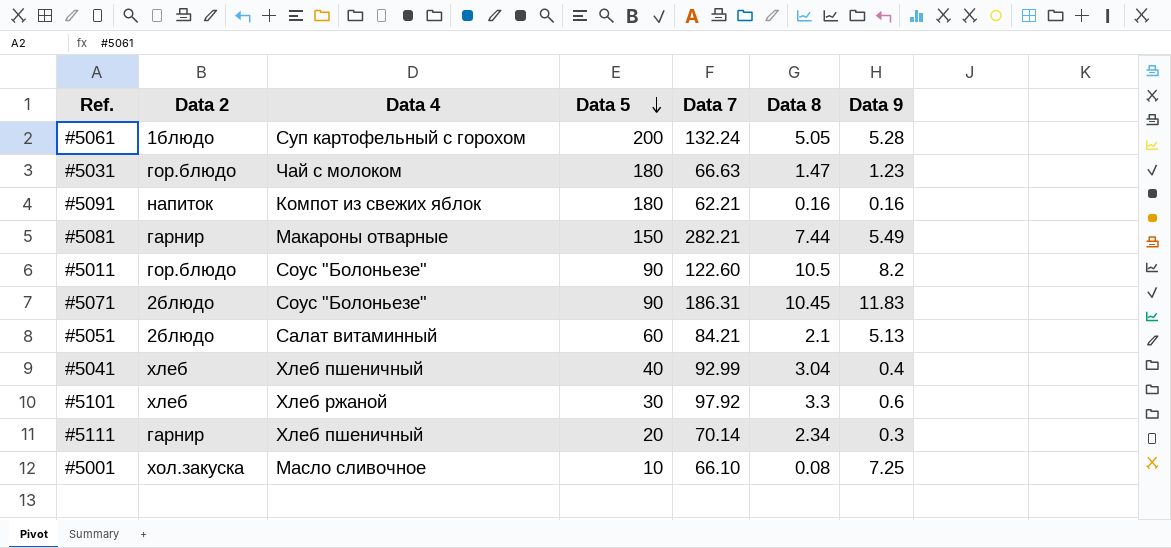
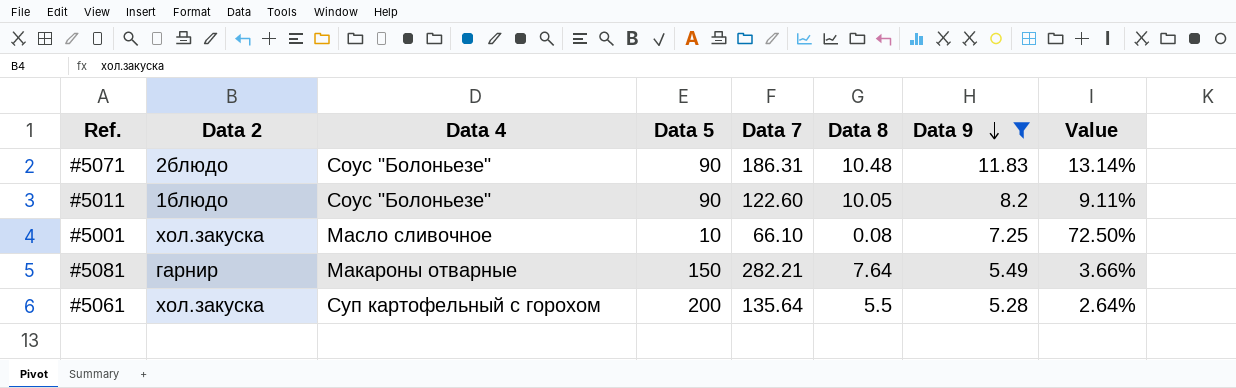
filter: none -> Data 9 >= 5.28
row order: Data 5 descending -> Data 9 descending
column Value | formula: none -> [Data 9] / [Data 5]
#5071 | Data 8: 10.45 -> 10.48
#5011 | Data 2: гор.блюдо -> 1блюдо
#5011 | Data 8: 10.5 -> 10.05
#5081 | Data 8: 7.44 -> 7.64
#5061 | Data 2: 1блюдо -> хол.закуска
#5061 | Data 7: 132.24 -> 135.64
#5061 | Data 8: 5.05 -> 5.5

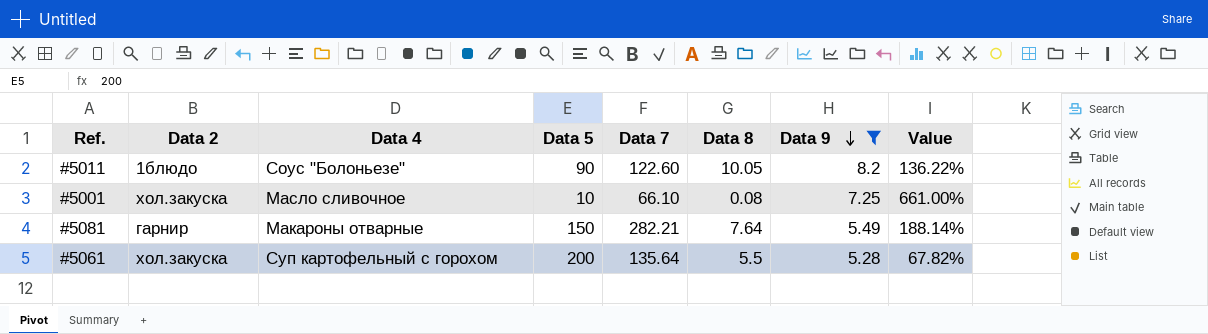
column Value | formula: [Data 9] / [Data 5] -> [Data 7] / [Data 5]
row #5071: 2блюдо | Соус "Болоньезе" | 90 | 186.31 | 10.48 | 11.83 | 13.14% -> none

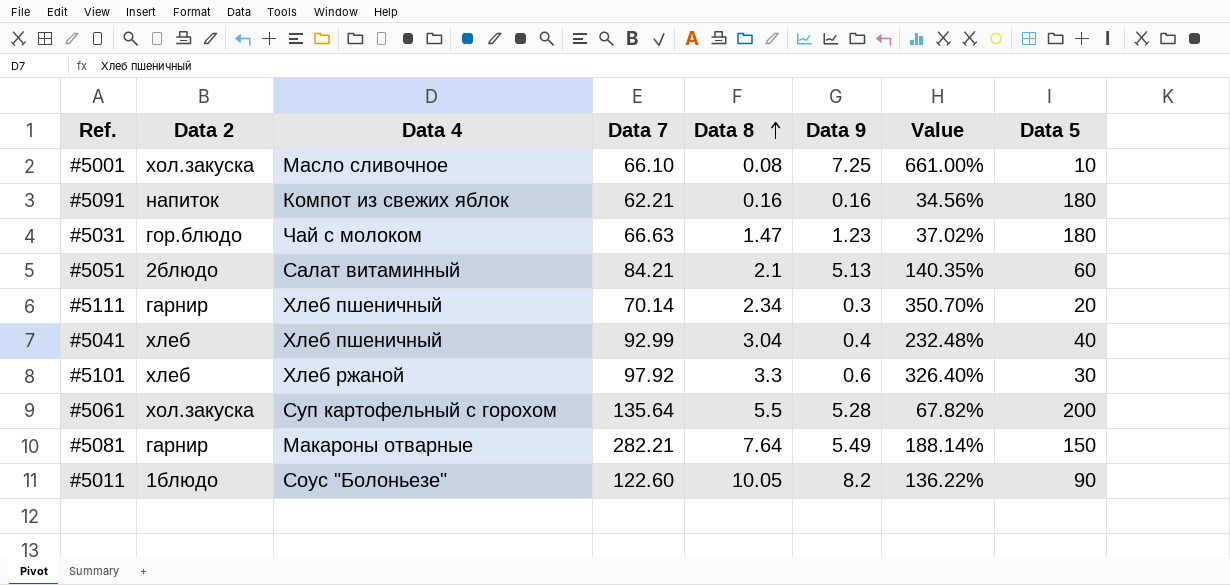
filter: Data 9 >= 5.28 -> none
row order: Data 9 descending -> Data 8 ascending
column Data 5 | position: 4 -> 8

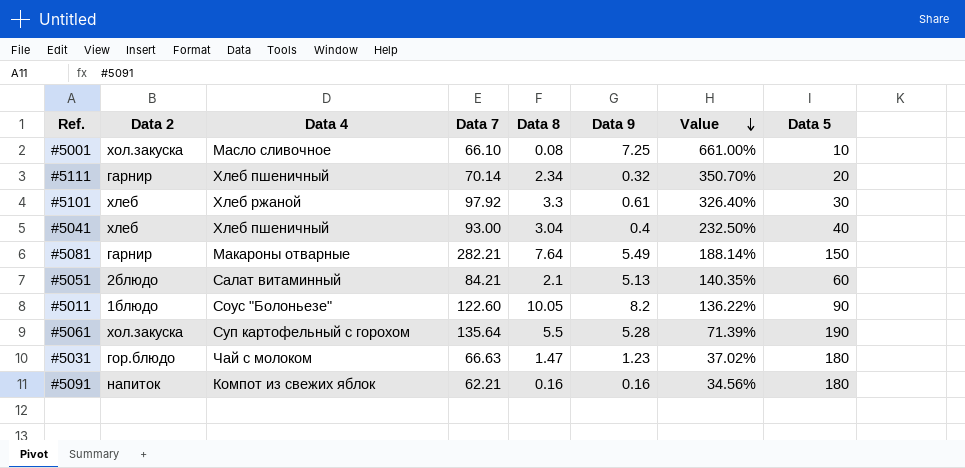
row order: Data 8 ascending -> Value descending
#5111 | Data 9: 0.3 -> 0.32
#5101 | Data 9: 0.6 -> 0.61
#5041 | Data 7: 92.99 -> 93.00
#5041 | Value: 232.48% -> 232.50%
#5061 | Value: 67.82% -> 71.39%
#5061 | Data 5: 200 -> 190

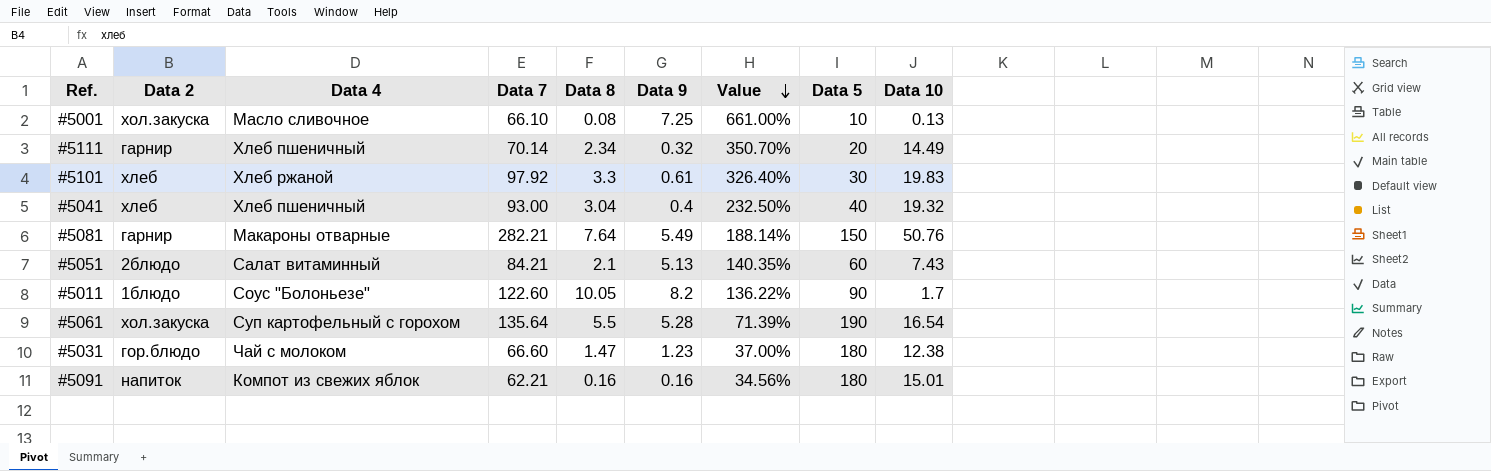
column Data 10 | position: none -> 9
#5031 | Data 7: 66.63 -> 66.60
#5031 | Value: 37.02% -> 37.00%

